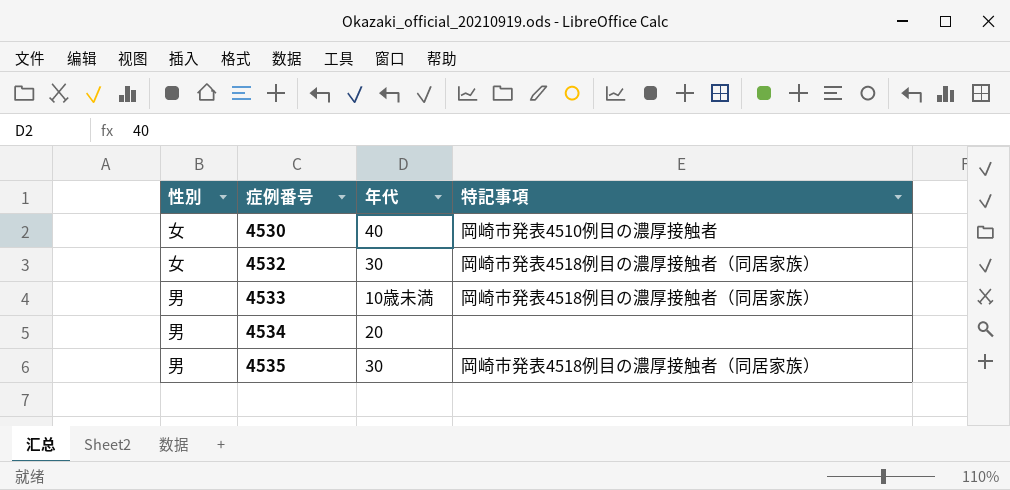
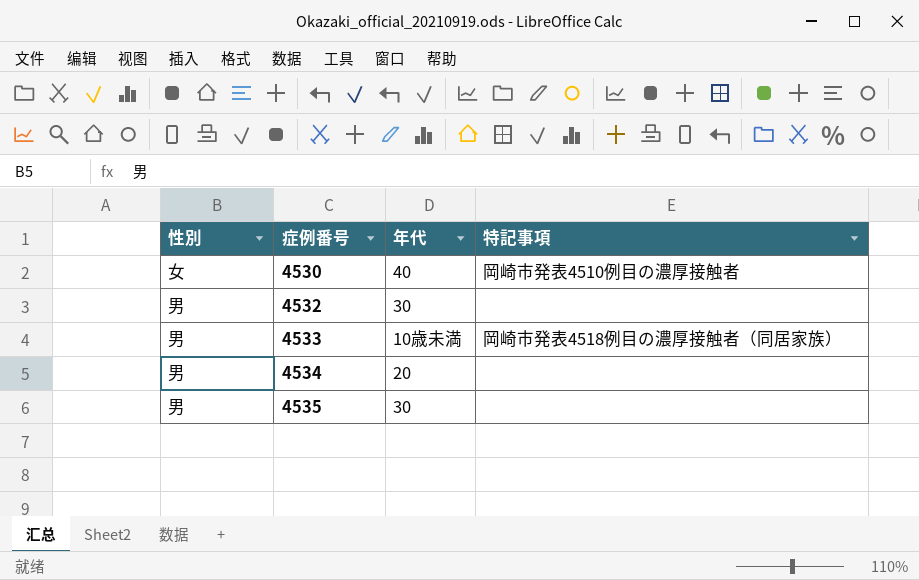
4532 | 性別: 女 -> 男
4532 | 特記事項: 岡崎市発表4518例目の濃厚接触者（同居家族） -> none
4535 | 特記事項: 岡崎市発表4518例目の濃厚接触者（同居家族） -> none

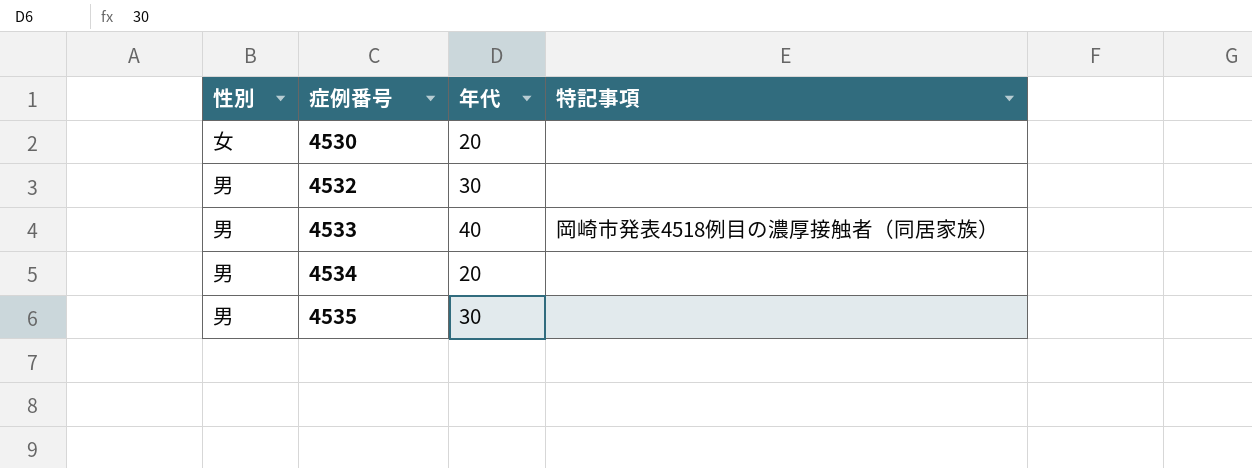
4530 | 年代: 40 -> 20
4530 | 特記事項: 岡崎市発表4510例目の濃厚接触者 -> none
4533 | 年代: 10歳未満 -> 40

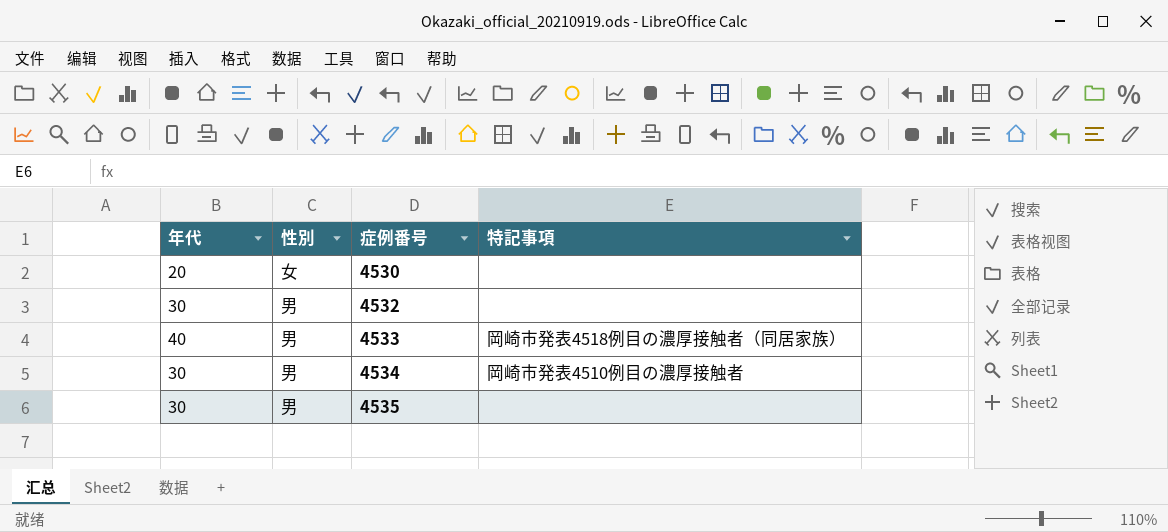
column 年代 | position: 3 -> 1
4534 | 年代: 20 -> 30
4534 | 特記事項: none -> 岡崎市発表4510例目の濃厚接触者

